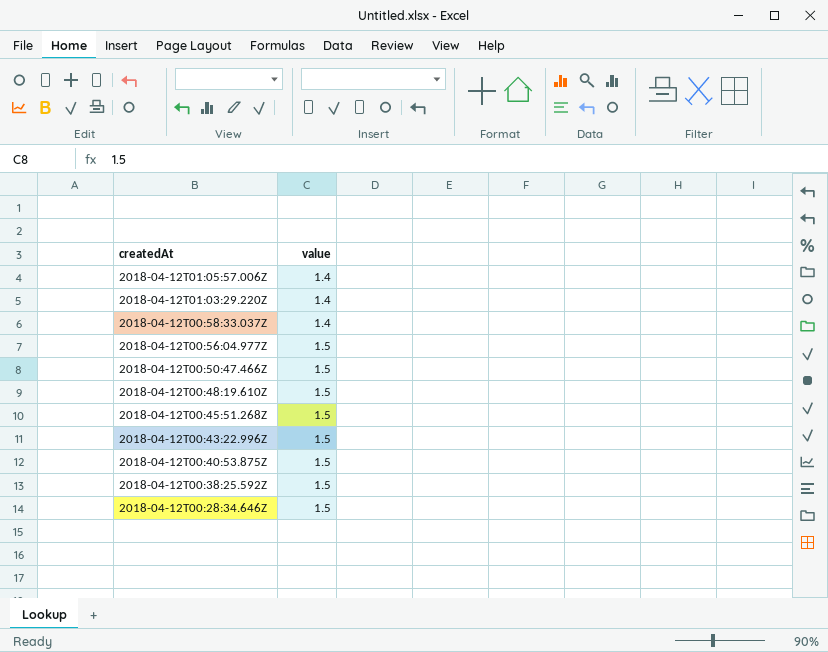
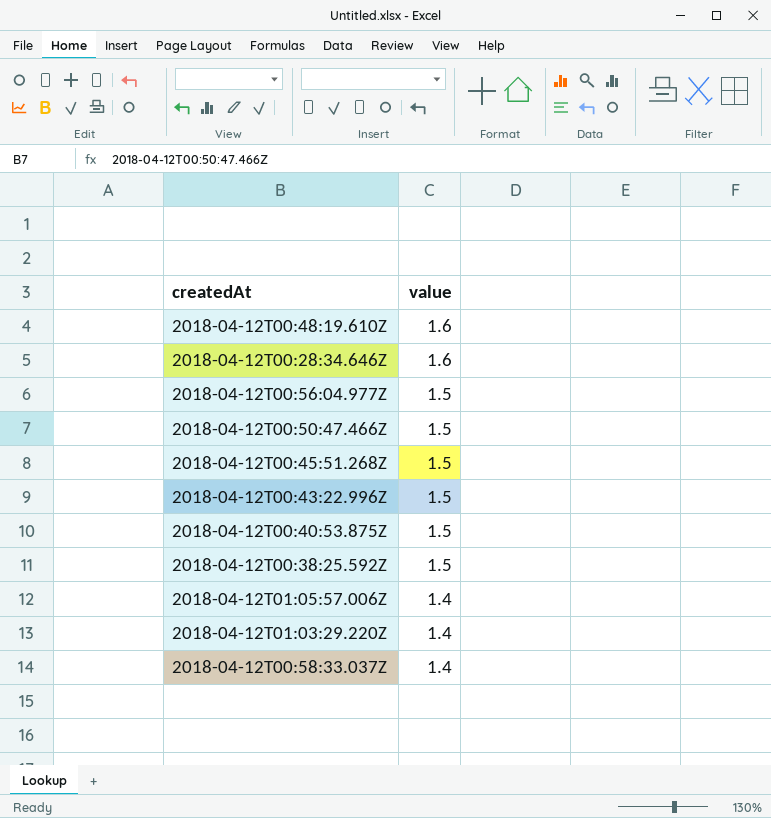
row order: createdAt descending -> value descending
2018-04-12T00:48:19.610Z | value: 1.5 -> 1.6
2018-04-12T00:28:34.646Z | value: 1.5 -> 1.6

